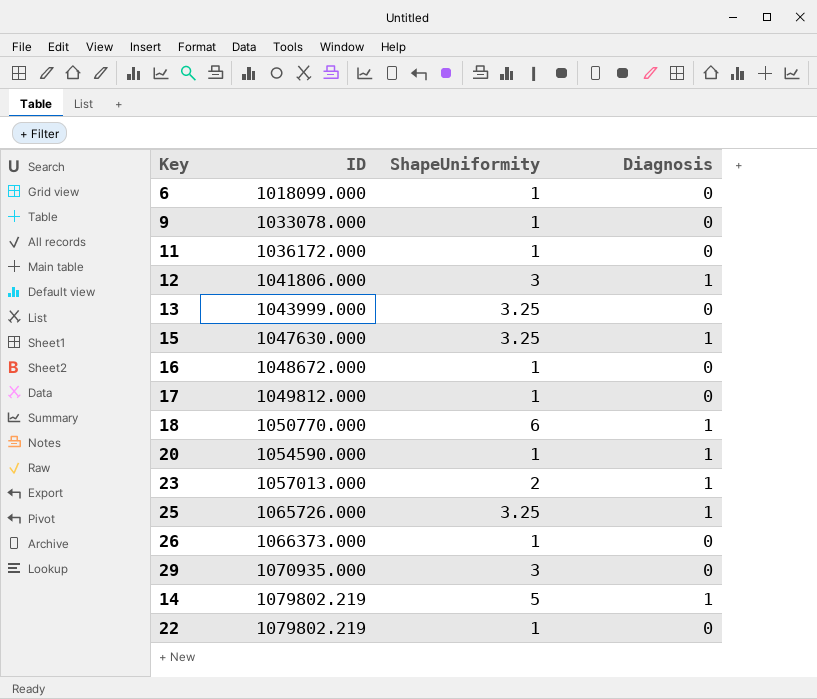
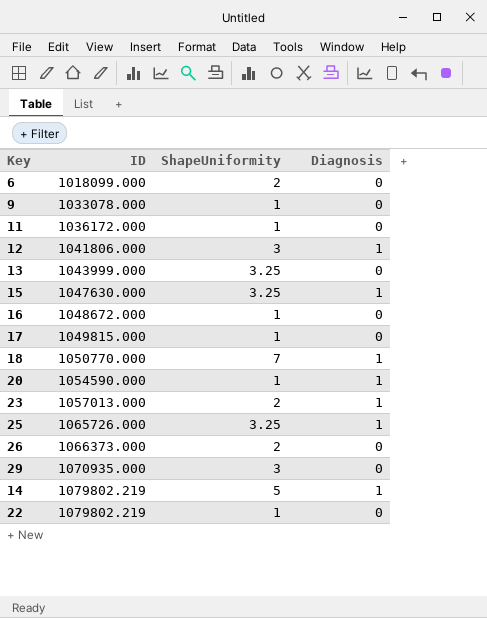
6 | ShapeUniformity: 1 -> 2
17 | ID: 1049812.000 -> 1049815.000
18 | ShapeUniformity: 6 -> 7
26 | ShapeUniformity: 1 -> 2

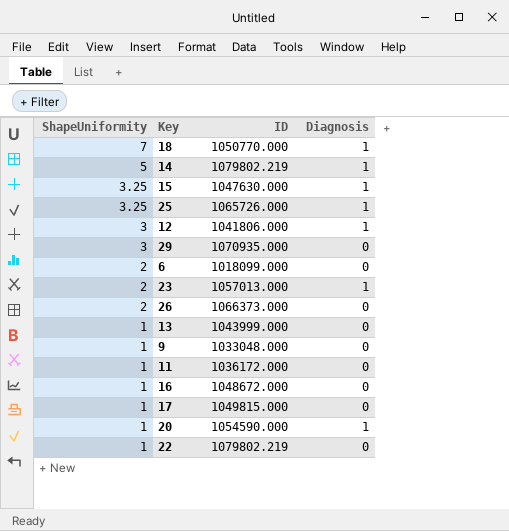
row order: ID ascending -> ShapeUniformity descending
column ShapeUniformity | position: 3 -> 1
13 | ShapeUniformity: 3.25 -> 1
9 | ID: 1033078.000 -> 1033048.000

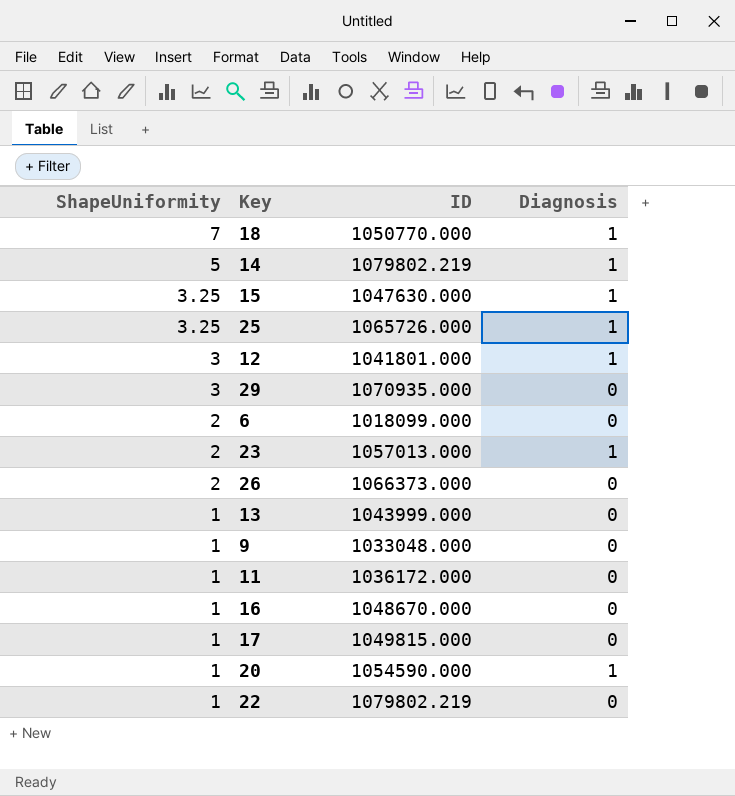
12 | ID: 1041806.000 -> 1041801.000
16 | ID: 1048672.000 -> 1048670.000

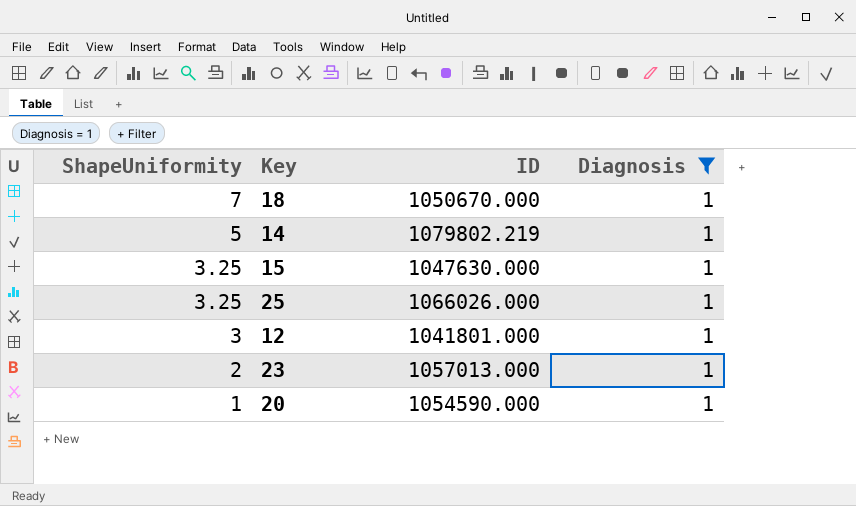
filter: none -> Diagnosis = 1
18 | ID: 1050770.000 -> 1050670.000
25 | ID: 1065726.000 -> 1066026.000

